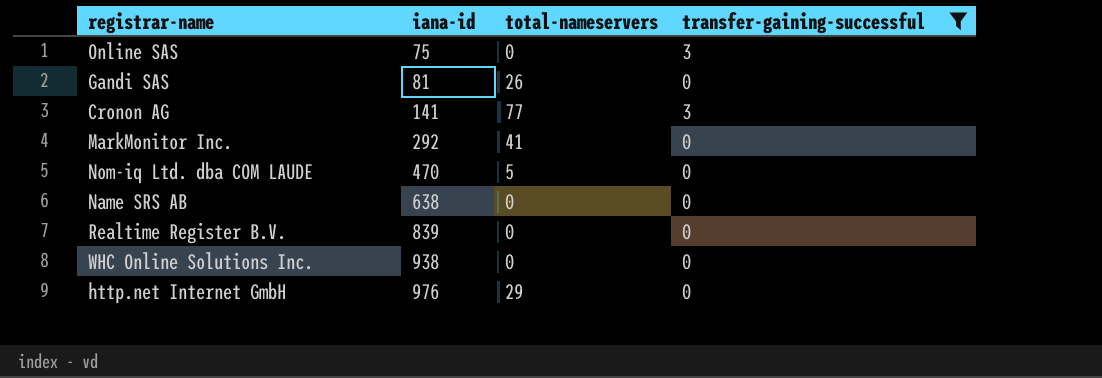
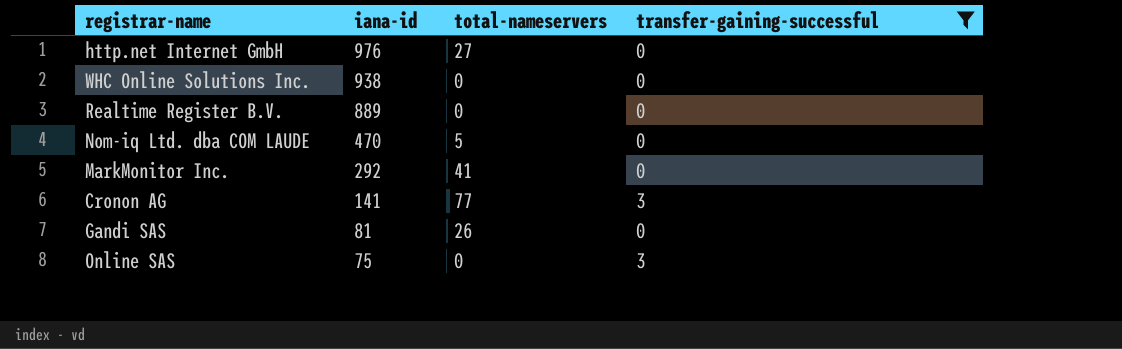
row order: iana-id ascending -> iana-id descending
row Name SRS AB: 638 | 0 | 0 -> none
http.net Internet GmbH | total-nameservers: 29 -> 27
Realtime Register B.V. | iana-id: 839 -> 889

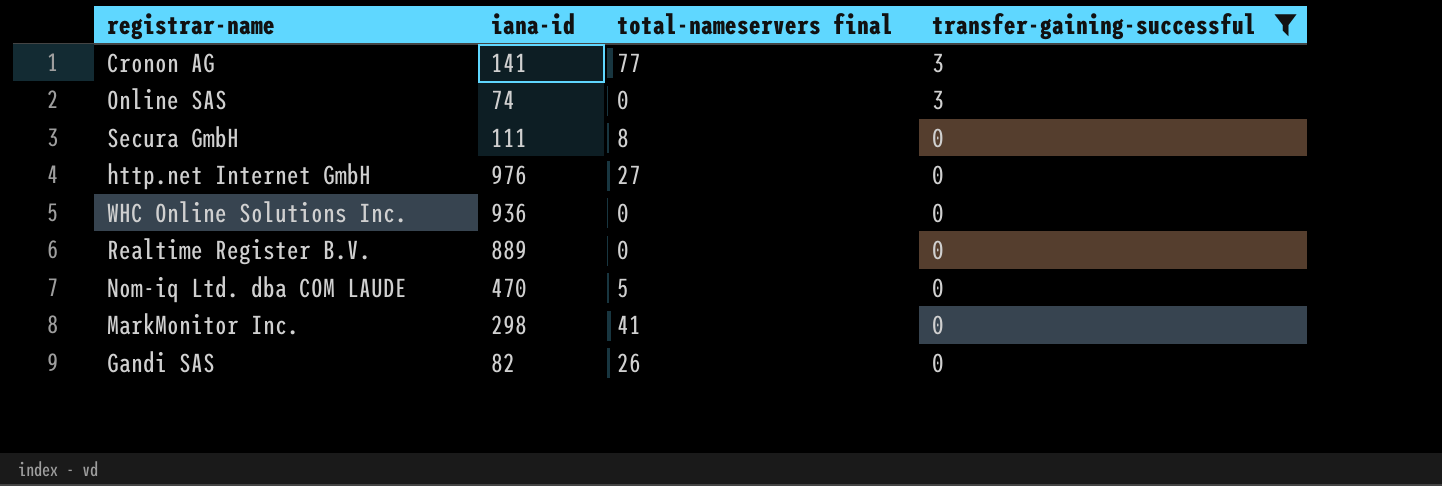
row order: iana-id descending -> transfer-gaining-successful descending
column name: total-nameservers -> total-nameservers final
Online SAS | iana-id: 75 -> 74
row Secura GmbH: none -> 111 | 8 | 0
WHC Online Solutions Inc. | iana-id: 938 -> 936
MarkMonitor Inc. | iana-id: 292 -> 298
Gandi SAS | iana-id: 81 -> 82

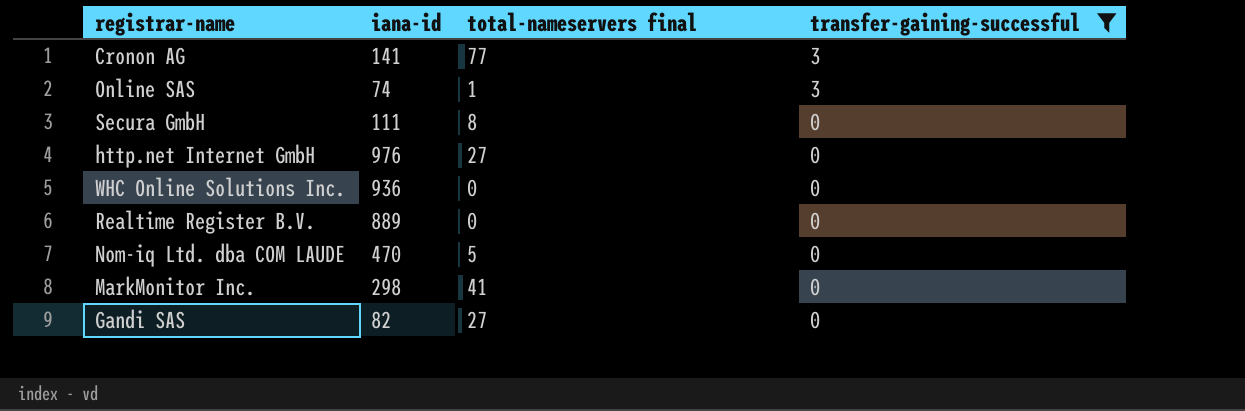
Online SAS | total-nameservers final: 0 -> 1
Gandi SAS | total-nameservers final: 26 -> 27

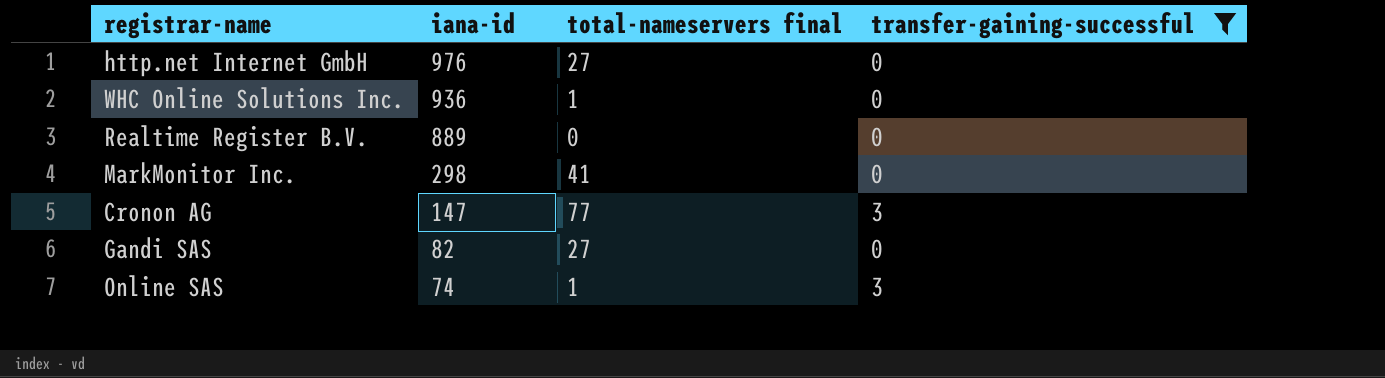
row order: transfer-gaining-successful descending -> iana-id descending
row Secura GmbH: 111 | 8 | 0 -> none
row Nom-iq Ltd. dba COM LAUDE: 470 | 5 | 0 -> none
WHC Online Solutions Inc. | total-nameservers final: 0 -> 1
Cronon AG | iana-id: 141 -> 147

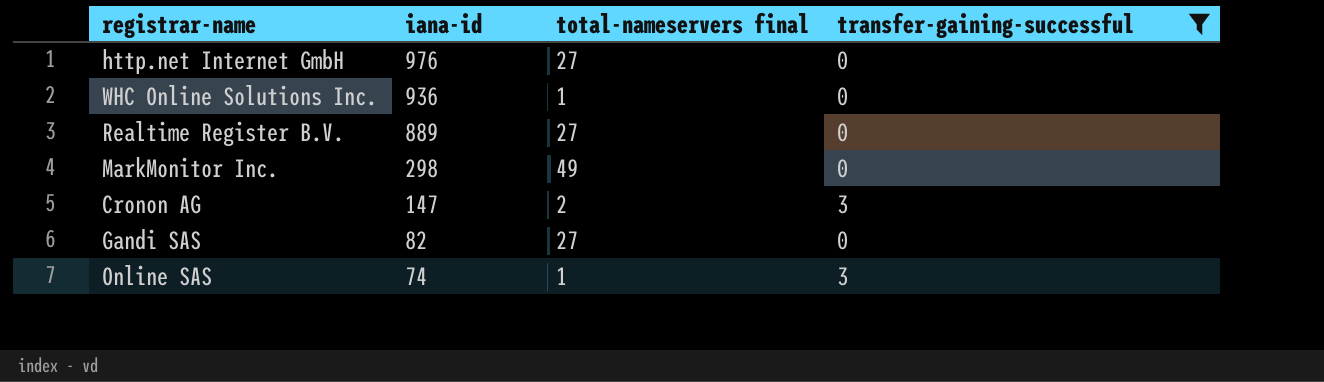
Realtime Register B.V. | total-nameservers final: 0 -> 27
MarkMonitor Inc. | total-nameservers final: 41 -> 49
Cronon AG | total-nameservers final: 77 -> 2

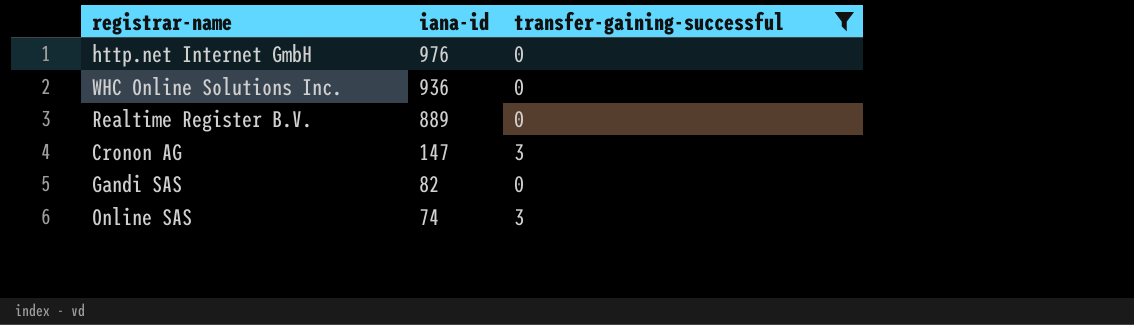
column total-nameservers final | position: 3 -> none
row MarkMonitor Inc.: 298 | 49 | 0 -> none

